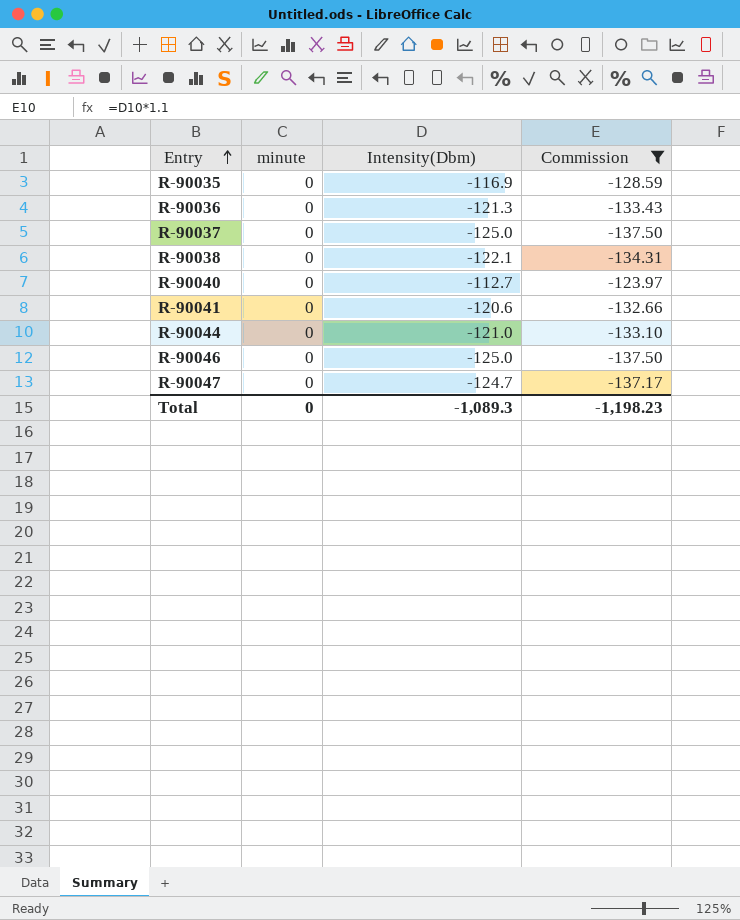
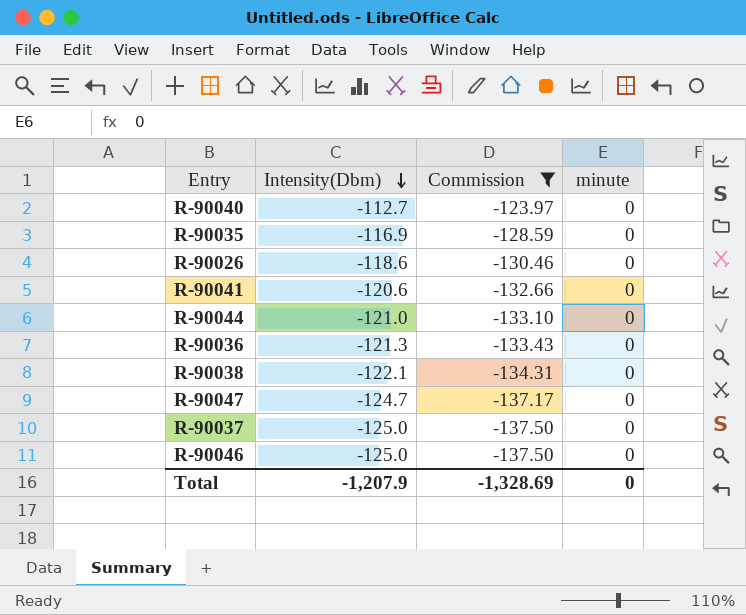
row order: Entry ascending -> Intensity(Dbm) descending
column minute | position: 2 -> 4
row R-90026: none -> -118.6 | -130.46 | 0
Total | Intensity(Dbm): -1,089.3 -> -1,207.9
Total | Commission: -1,198.23 -> -1,328.69

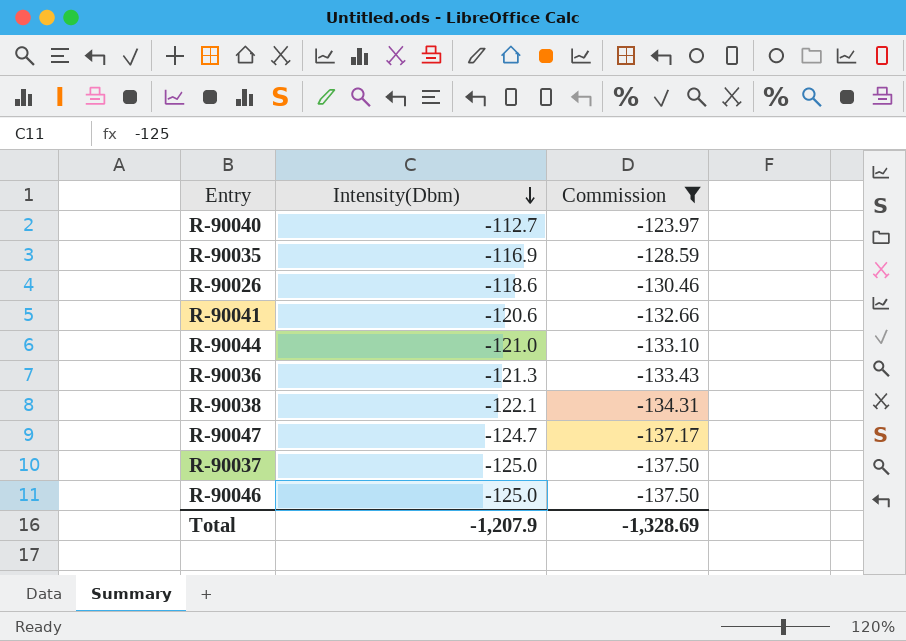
column minute | position: 4 -> none

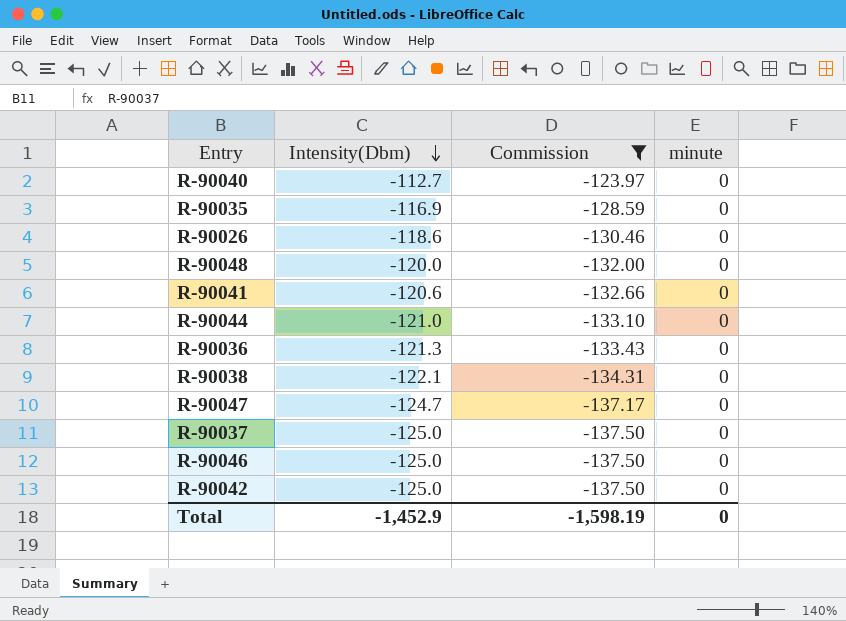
column minute | position: none -> 4
row R-90048: none -> -120.0 | -132.00 | 0
row R-90042: none -> -125.0 | -137.50 | 0
Total | Intensity(Dbm): -1,207.9 -> -1,452.9
Total | Commission: -1,328.69 -> -1,598.19

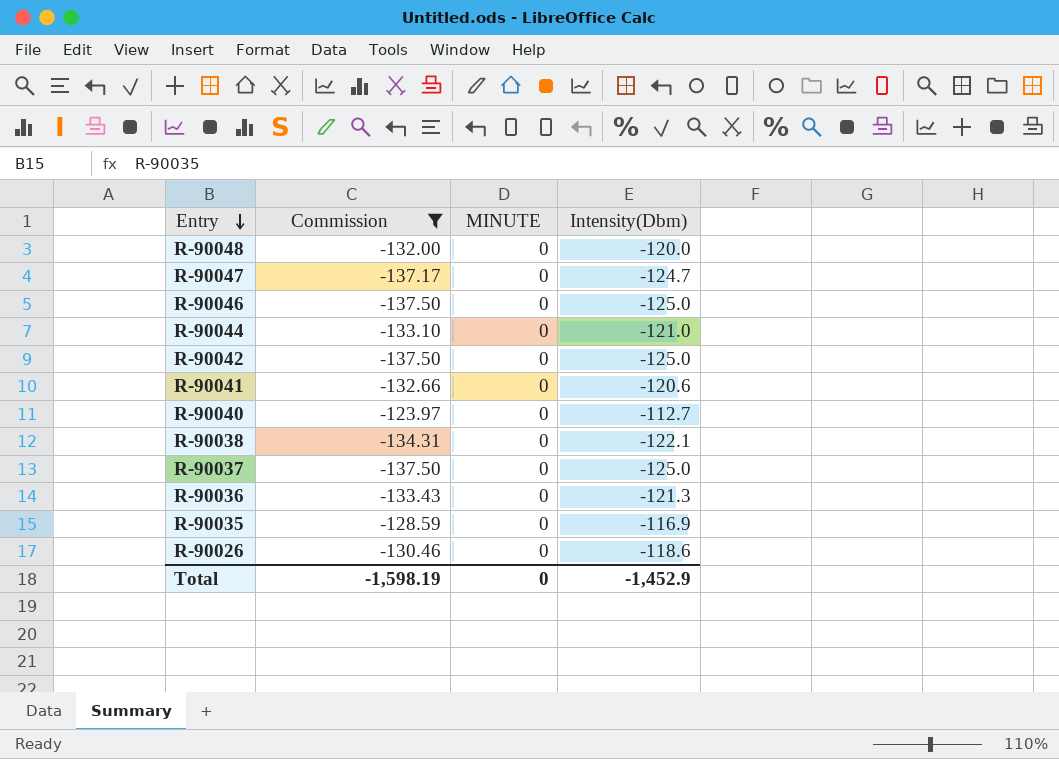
row order: Intensity(Dbm) descending -> Entry descending
column name: minute -> MINUTE
column Intensity(Dbm) | position: 2 -> 4

